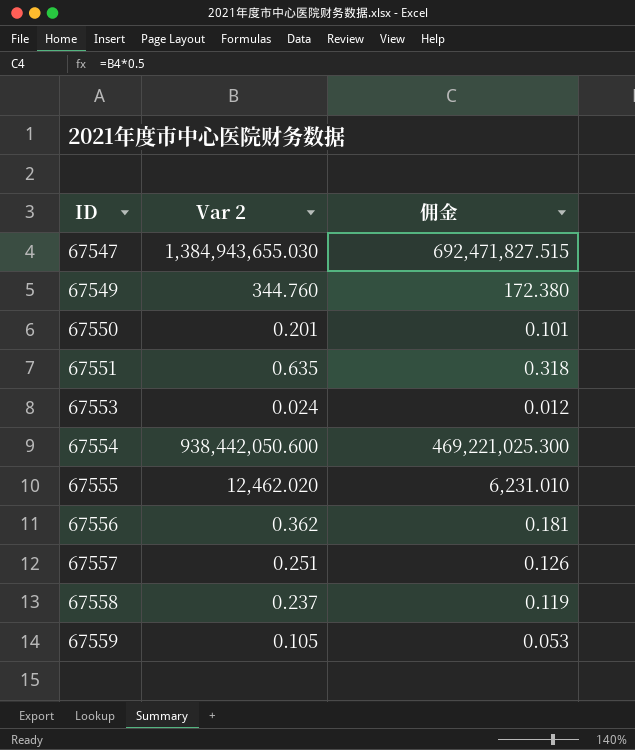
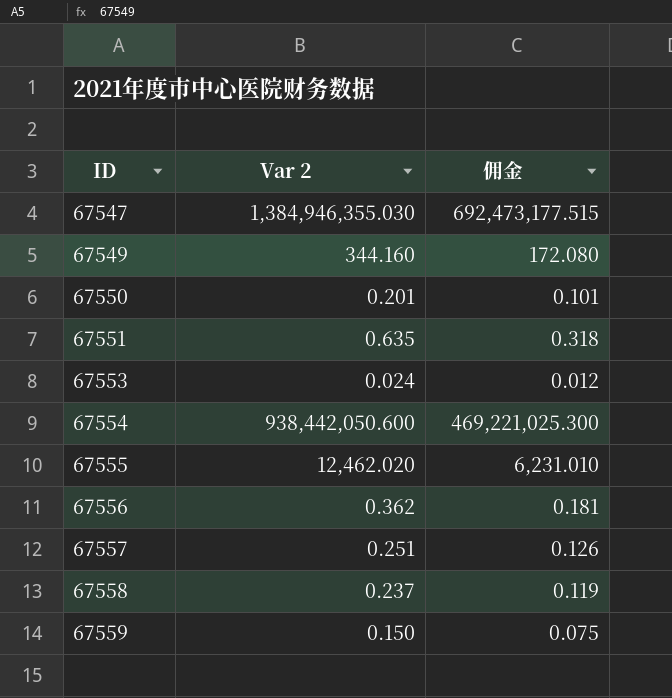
67547 | Var 2: 1,384,943,655.030 -> 1,384,946,355.030
67547 | 佣金: 692,471,827.515 -> 692,473,177.515
67549 | Var 2: 344.760 -> 344.160
67549 | 佣金: 172.380 -> 172.080
67559 | Var 2: 0.105 -> 0.150
67559 | 佣金: 0.053 -> 0.075

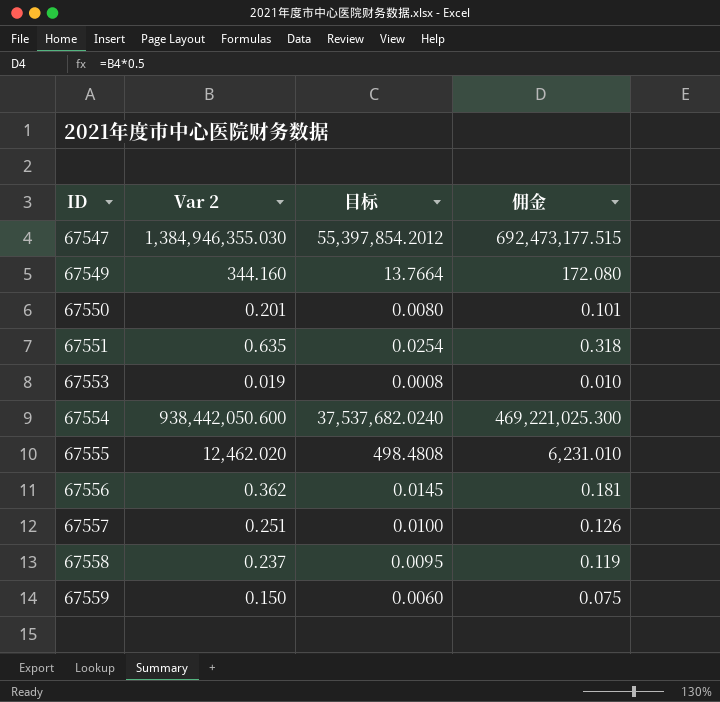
column 目标 | formula: none -> [Var 2] * 0.04
67553 | Var 2: 0.024 -> 0.019
67553 | 佣金: 0.012 -> 0.010

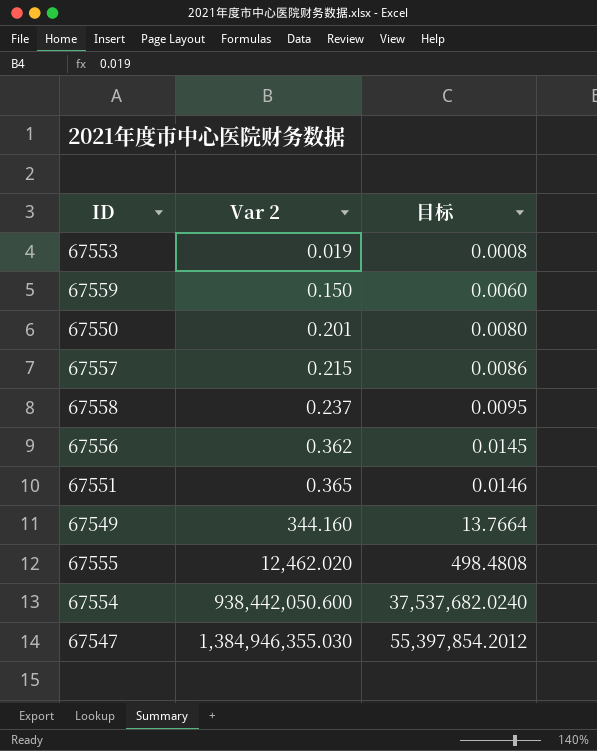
row order: ID ascending -> Var 2 ascending
column 佣金 | formula: [Var 2] * 0.5 -> none
67557 | Var 2: 0.251 -> 0.215
67557 | 目标: 0.0100 -> 0.0086
67551 | Var 2: 0.635 -> 0.365
67551 | 目标: 0.0254 -> 0.0146

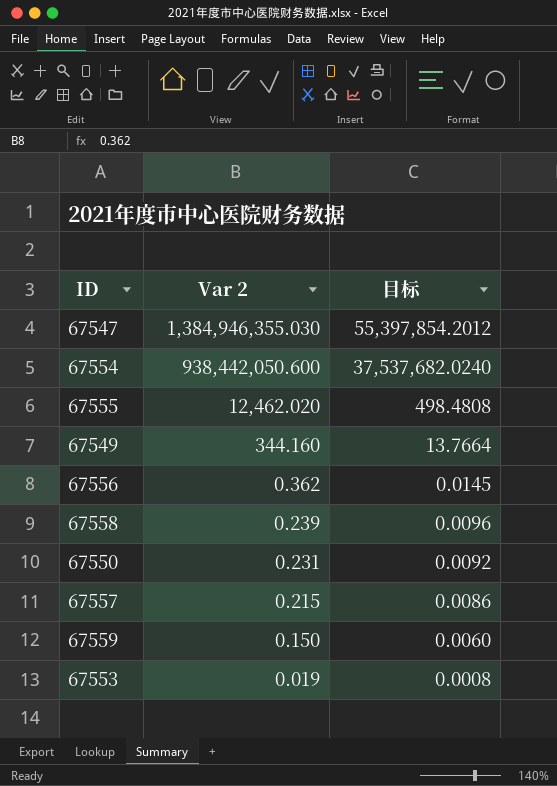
row order: Var 2 ascending -> Var 2 descending
row 67551: 0.365 | 0.0146 -> none
67558 | Var 2: 0.237 -> 0.239
67558 | 目标: 0.0095 -> 0.0096
67550 | Var 2: 0.201 -> 0.231
67550 | 目标: 0.0080 -> 0.0092

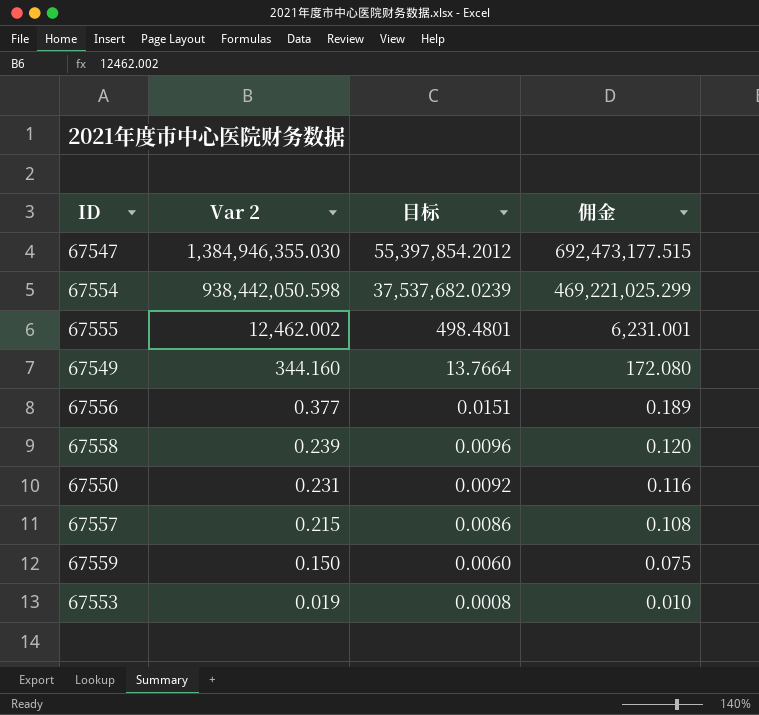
column 佣金 | formula: none -> [Var 2] * 0.5
67554 | Var 2: 938,442,050.600 -> 938,442,050.598
67554 | 目标: 37,537,682.0240 -> 37,537,682.0239
67555 | Var 2: 12,462.020 -> 12,462.002
67555 | 目标: 498.4808 -> 498.4801
67556 | Var 2: 0.362 -> 0.377
67556 | 目标: 0.0145 -> 0.0151

